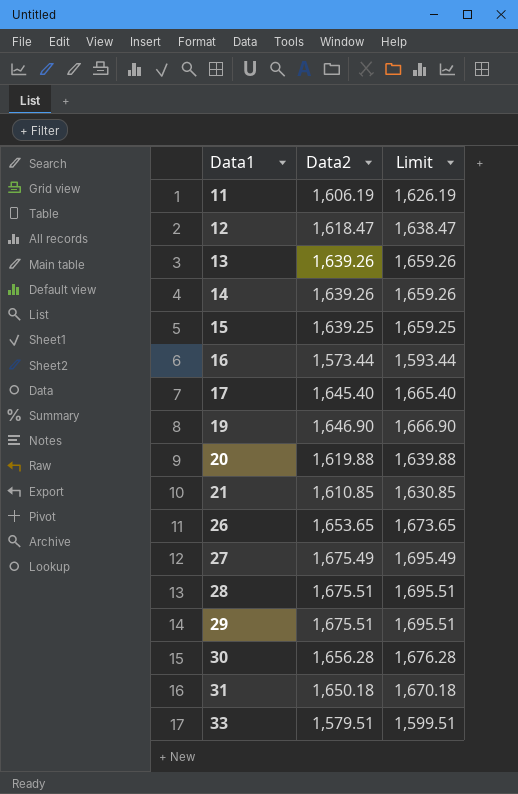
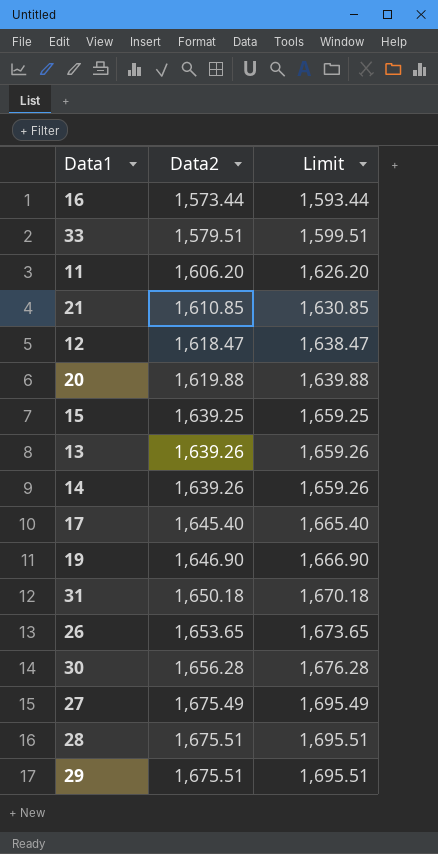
row order: Data1 ascending -> Data2 ascending
11 | Data2: 1,606.19 -> 1,606.20
11 | Limit: 1,626.19 -> 1,626.20

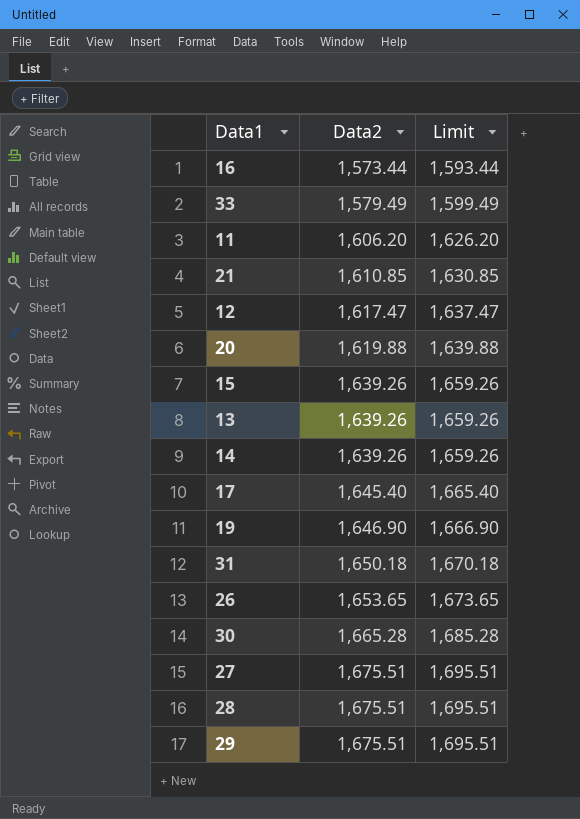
33 | Data2: 1,579.51 -> 1,579.49
33 | Limit: 1,599.51 -> 1,599.49
12 | Data2: 1,618.47 -> 1,617.47
12 | Limit: 1,638.47 -> 1,637.47
15 | Data2: 1,639.25 -> 1,639.26
15 | Limit: 1,659.25 -> 1,659.26
30 | Data2: 1,656.28 -> 1,665.28
30 | Limit: 1,676.28 -> 1,685.28
27 | Data2: 1,675.49 -> 1,675.51
27 | Limit: 1,695.49 -> 1,695.51

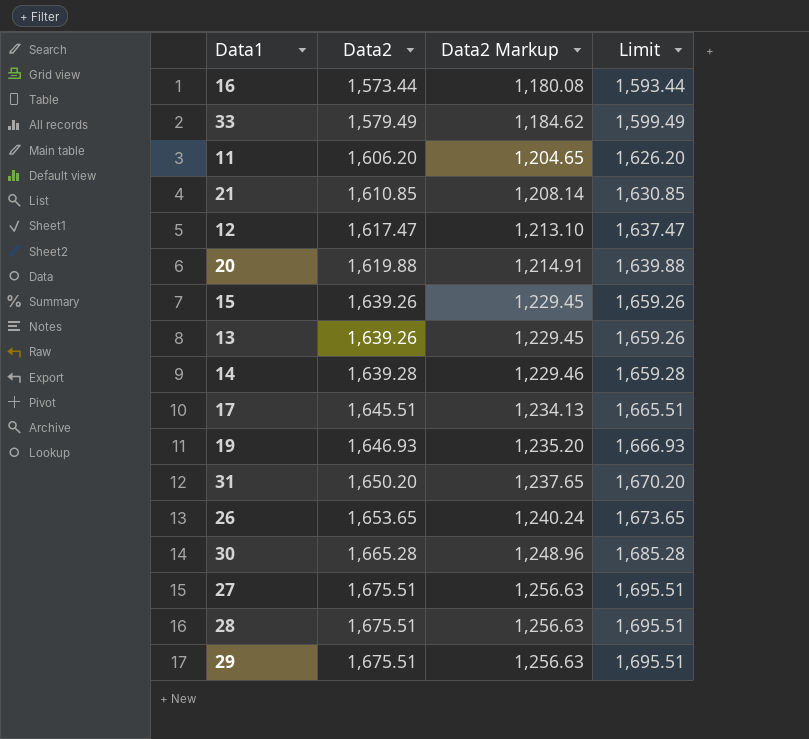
column Data2 Markup | formula: none -> [Data2] * 0.75
14 | Data2: 1,639.26 -> 1,639.28
14 | Limit: 1,659.26 -> 1,659.28
17 | Data2: 1,645.40 -> 1,645.51
17 | Limit: 1,665.40 -> 1,665.51
19 | Data2: 1,646.90 -> 1,646.93
19 | Limit: 1,666.90 -> 1,666.93
31 | Data2: 1,650.18 -> 1,650.20
31 | Limit: 1,670.18 -> 1,670.20

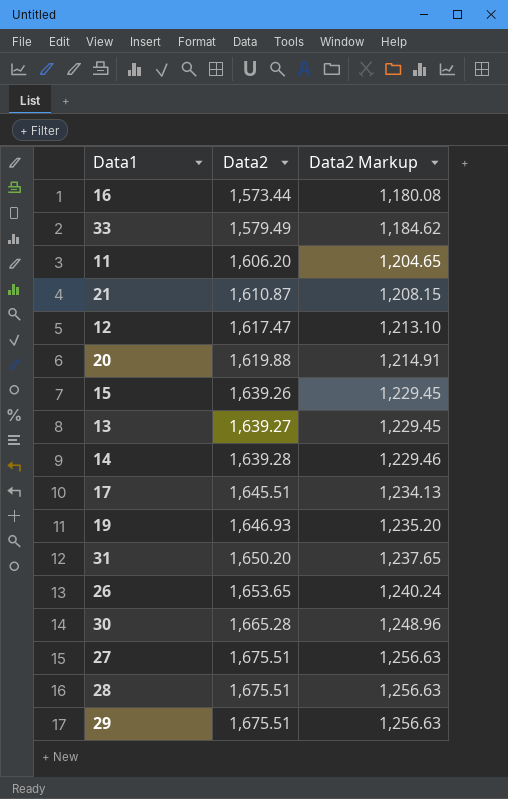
column Limit | formula: [Data2] + 20 -> none
21 | Data2: 1,610.85 -> 1,610.87
21 | Data2 Markup: 1,208.14 -> 1,208.15
13 | Data2: 1,639.26 -> 1,639.27

